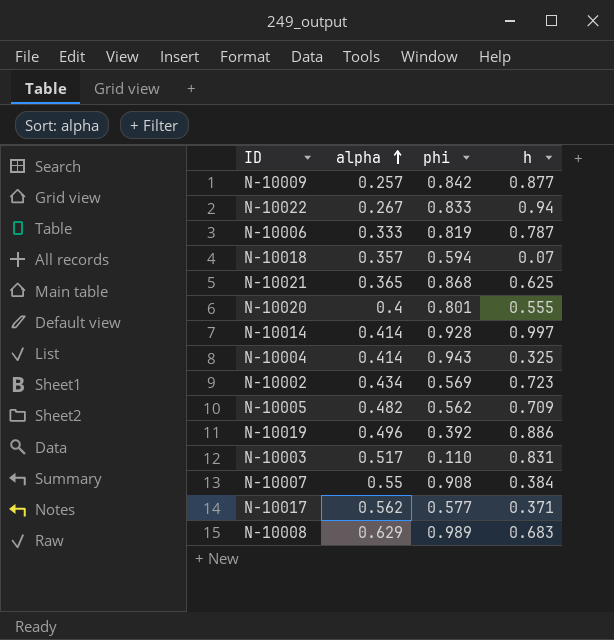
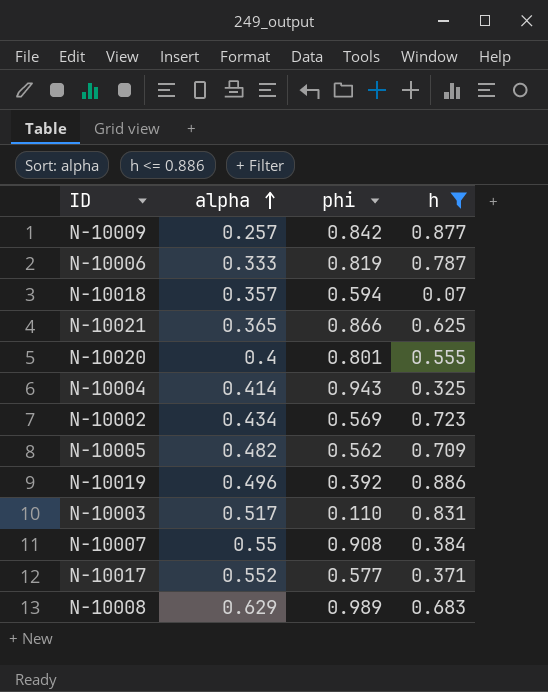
filter: none -> h <= 0.886
N-10021 | phi: 0.868 -> 0.866
N-10017 | alpha: 0.562 -> 0.552

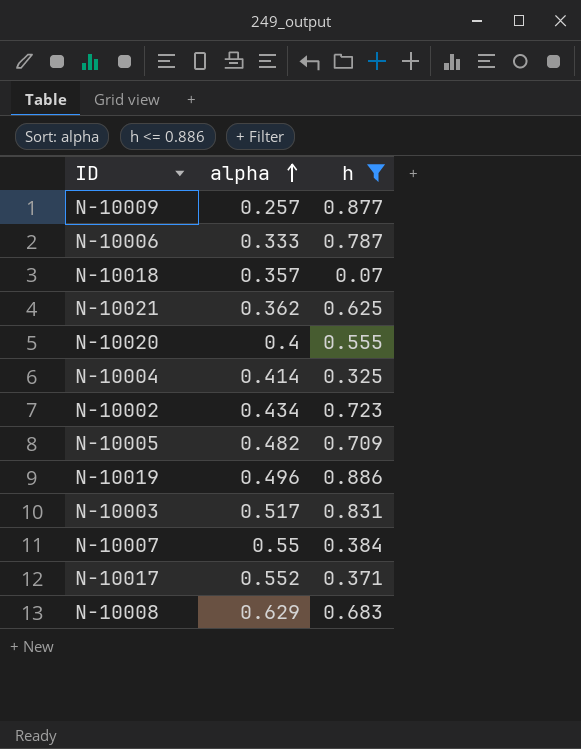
column phi | position: 3 -> none
N-10021 | alpha: 0.365 -> 0.362

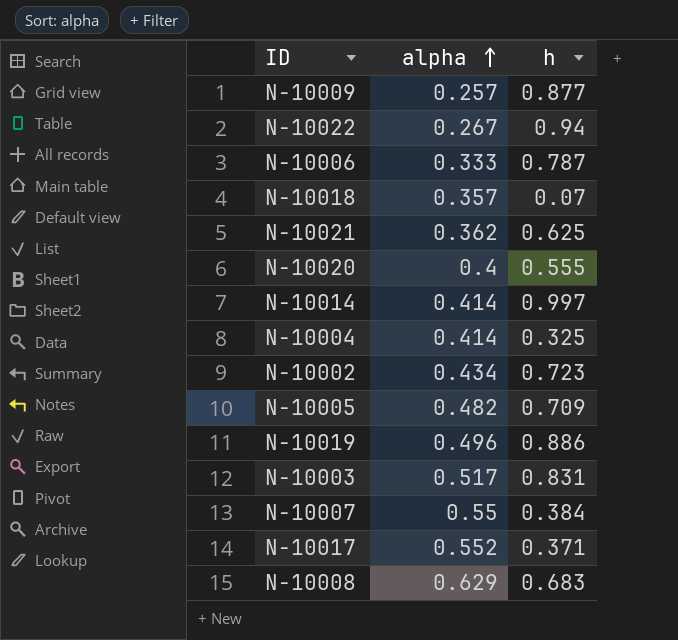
filter: h <= 0.886 -> none

